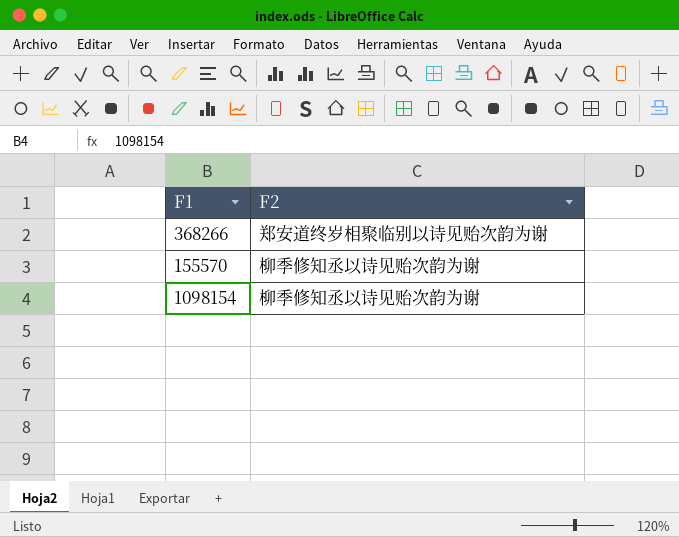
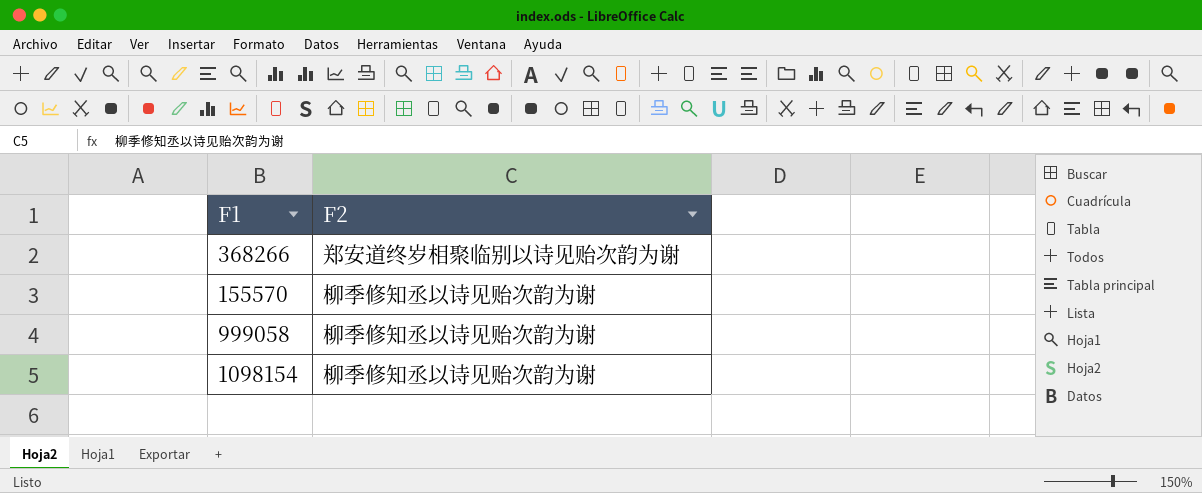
row 999058: none -> 柳季修知丞以诗见贻次韵为谢

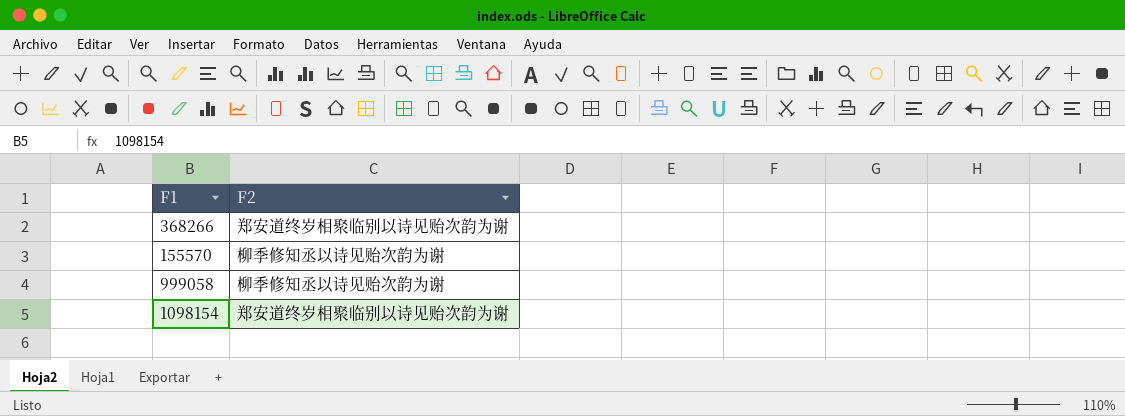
1098154 | F2: 柳季修知丞以诗见贻次韵为谢 -> 郑安道终岁相聚临别以诗见贻次韵为谢

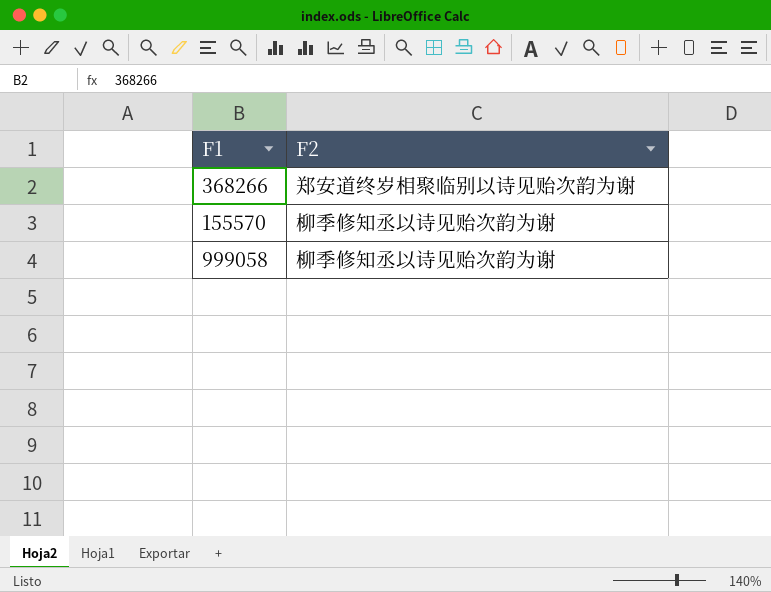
row 1098154: 郑安道终岁相聚临别以诗见贻次韵为谢 -> none

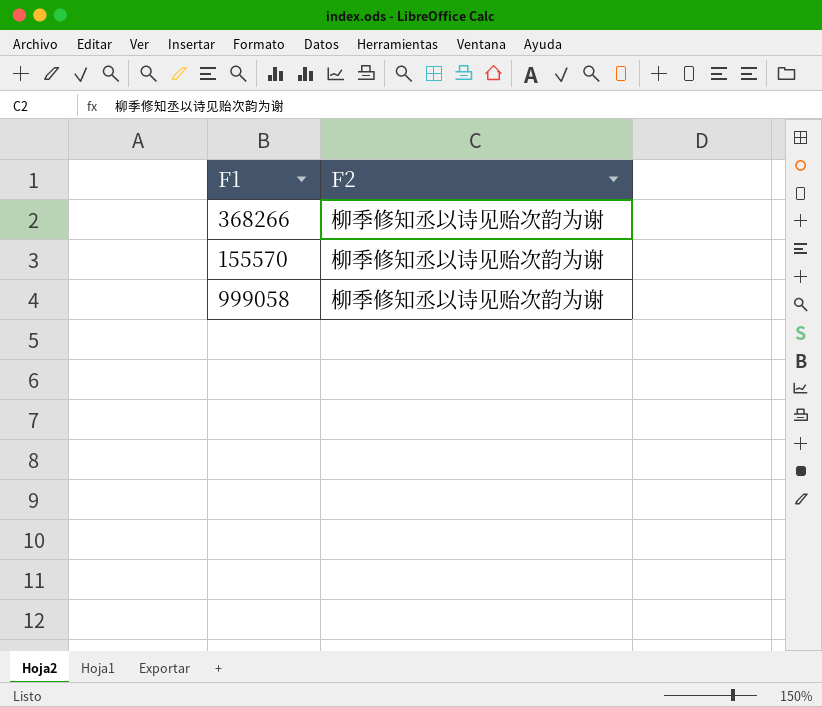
368266 | F2: 郑安道终岁相聚临别以诗见贻次韵为谢 -> 柳季修知丞以诗见贻次韵为谢

